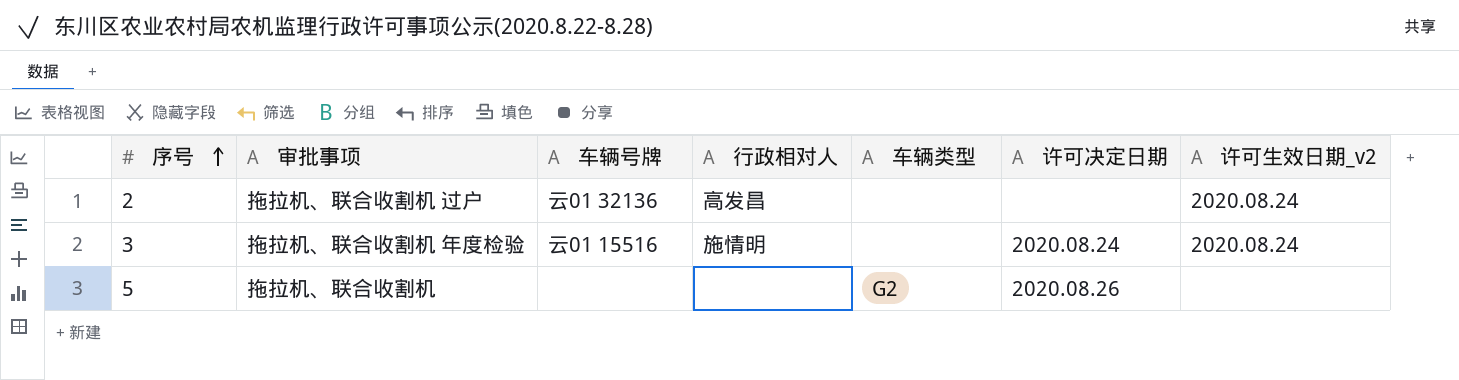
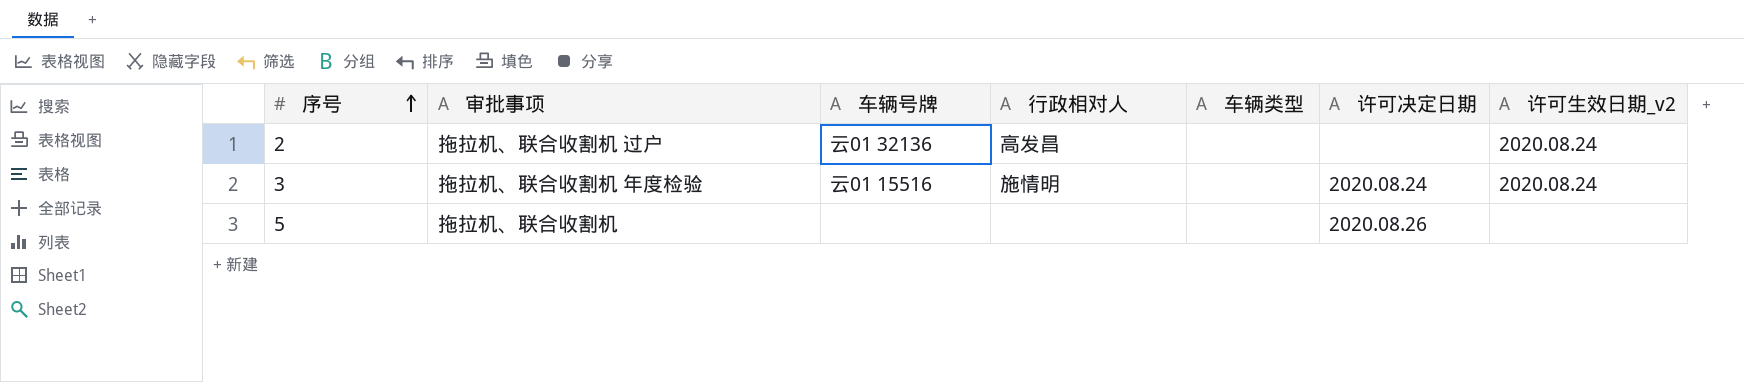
5 | 车辆类型: G2 -> none

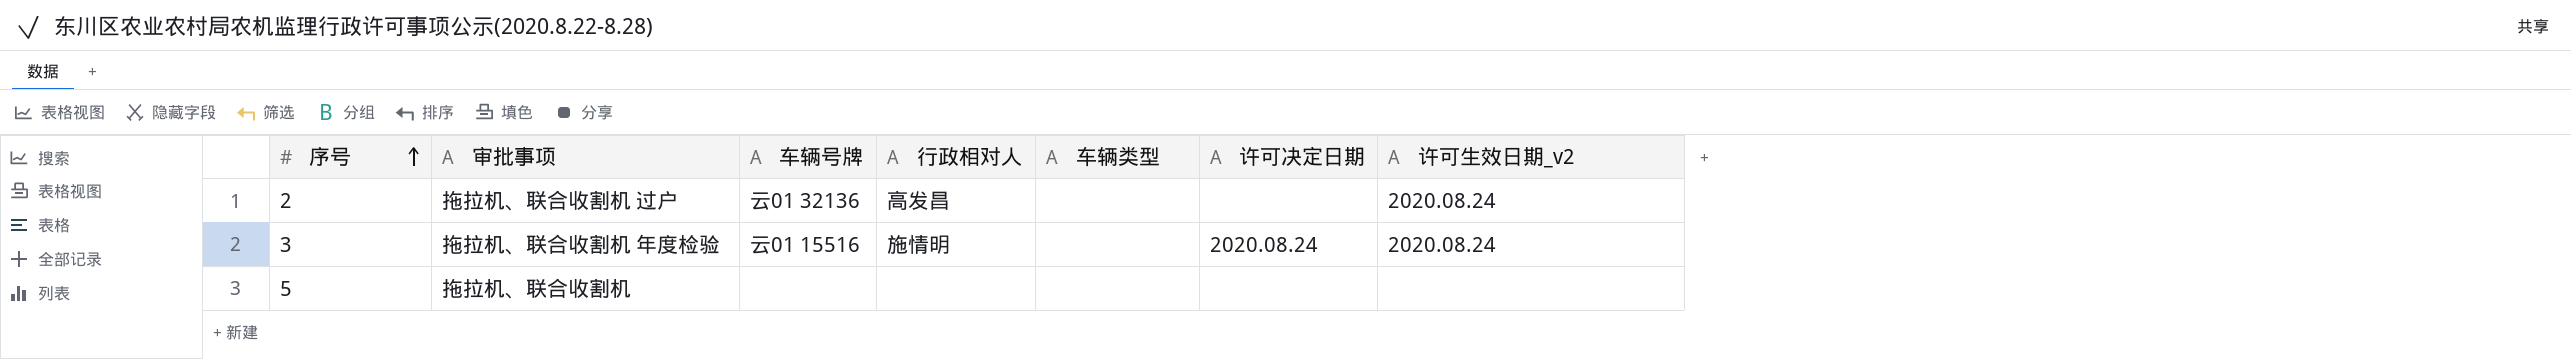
5 | 许可决定日期: 2020.08.26 -> none

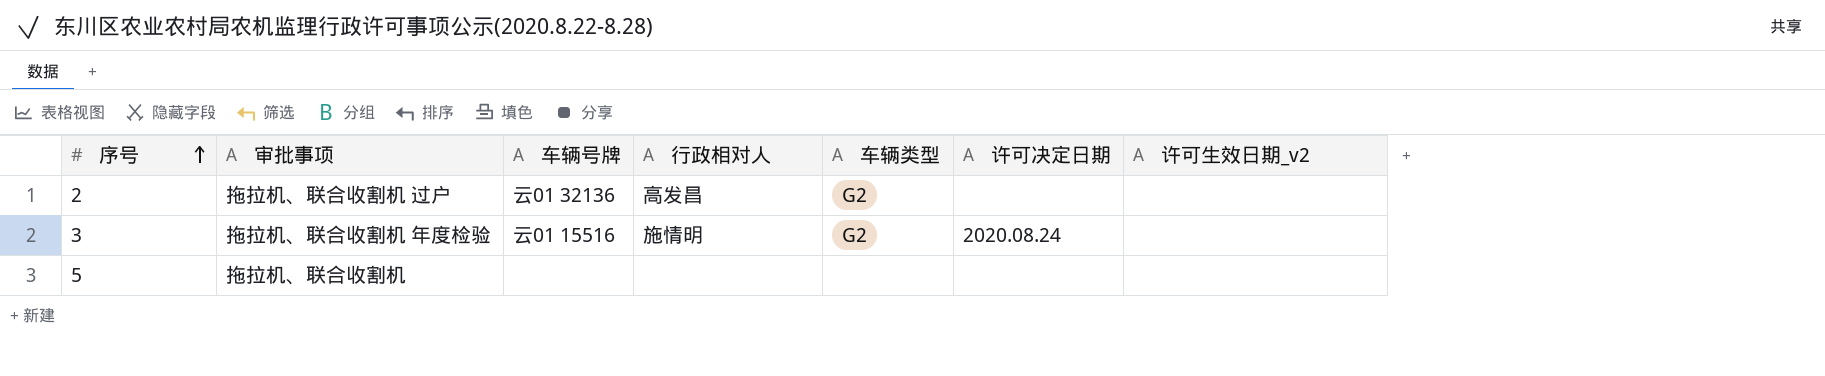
2 | 车辆类型: none -> G2
2 | 许可生效日期_v2: 2020.08.24 -> none
3 | 车辆类型: none -> G2
3 | 许可生效日期_v2: 2020.08.24 -> none

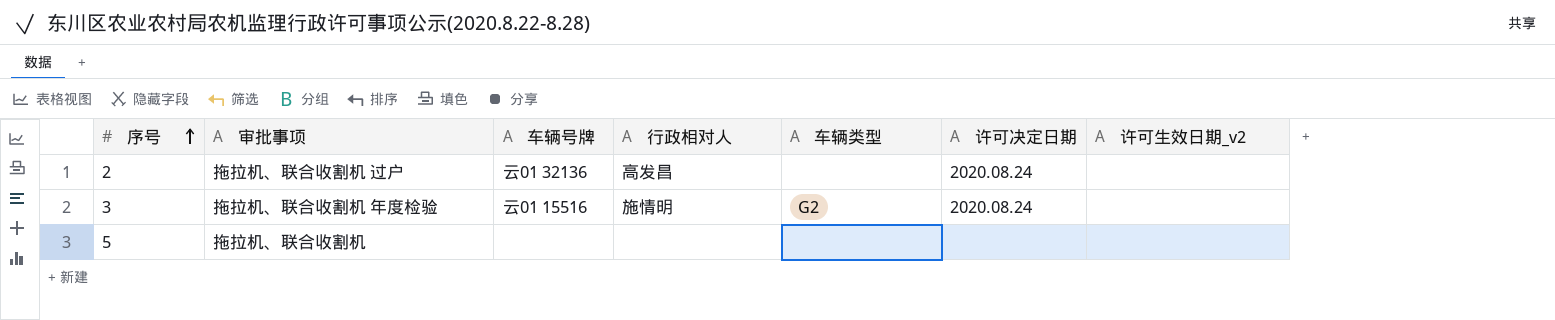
2 | 车辆类型: G2 -> none
2 | 许可决定日期: none -> 2020.08.24

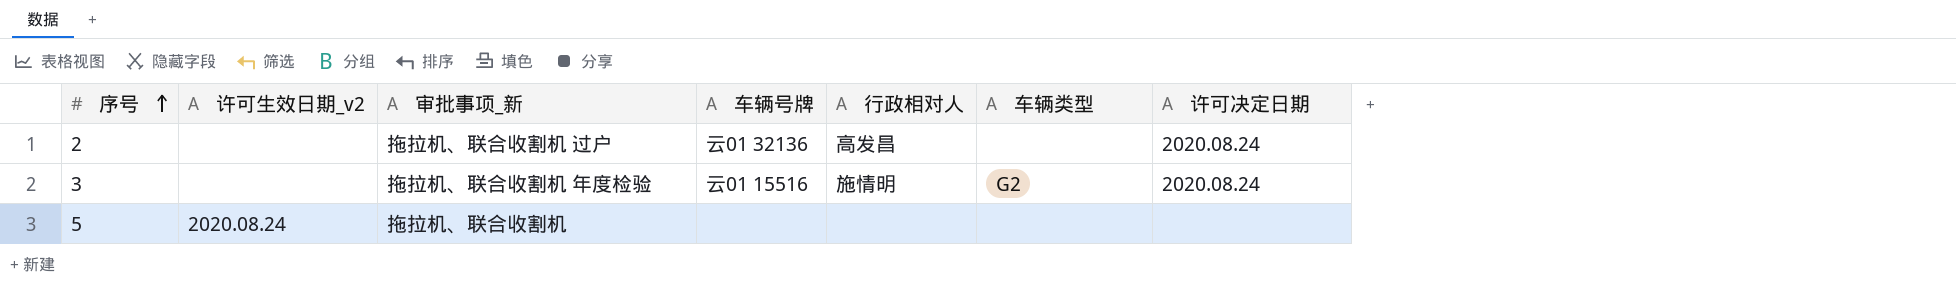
column 许可生效日期_v2 | position: 7 -> 2
column name: 审批事项 -> 审批事项_新
5 | 许可生效日期_v2: none -> 2020.08.24

